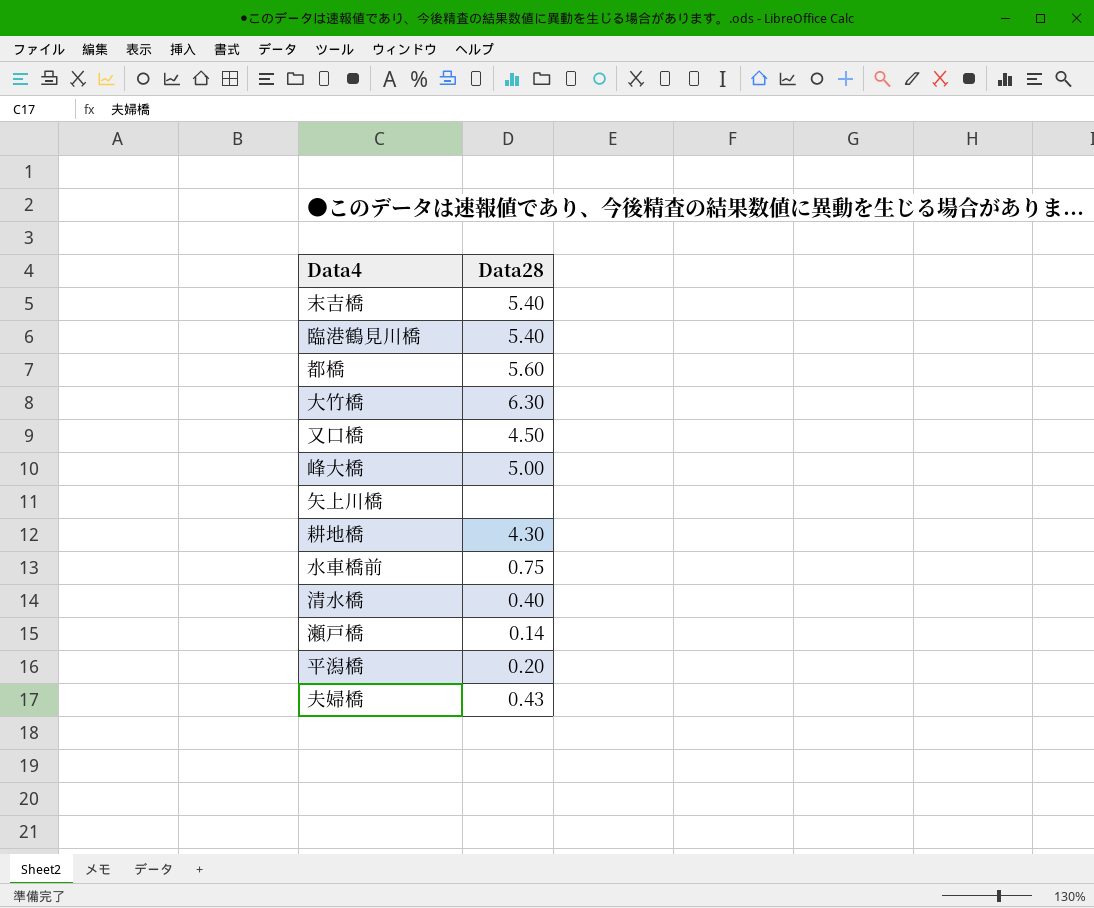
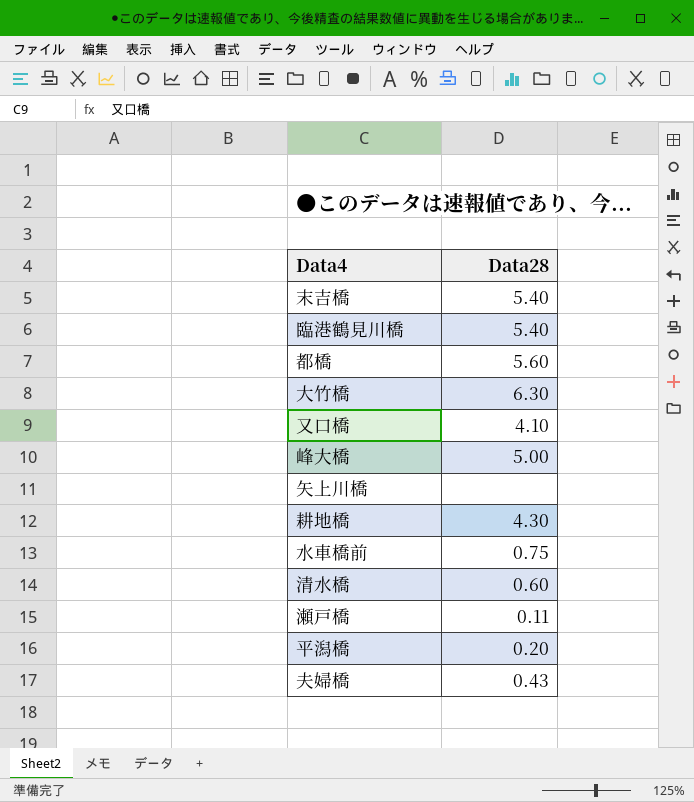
又口橋 | Data28: 4.50 -> 4.10
清水橋 | Data28: 0.40 -> 0.60
瀬戸橋 | Data28: 0.14 -> 0.11

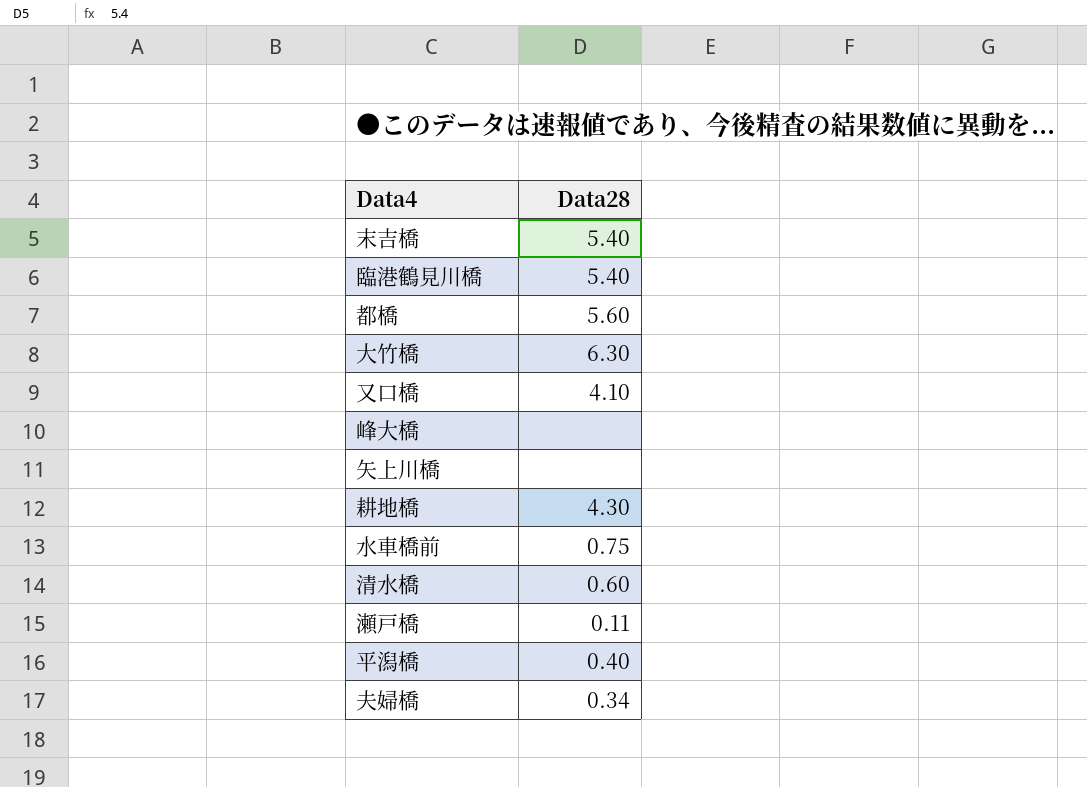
峰大橋 | Data28: 5.00 -> none
平潟橋 | Data28: 0.20 -> 0.40
夫婦橋 | Data28: 0.43 -> 0.34

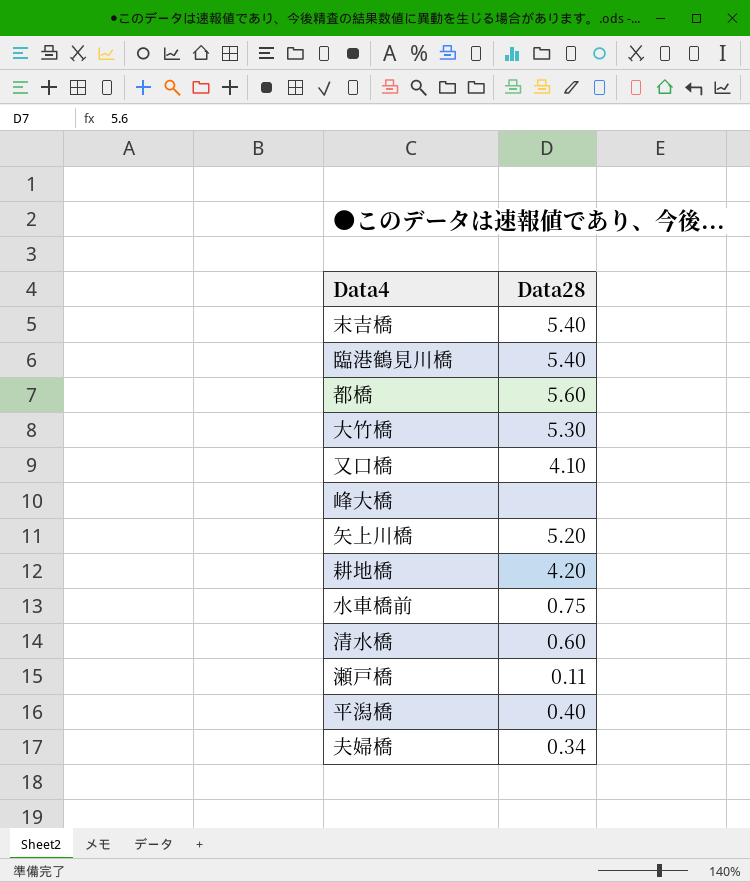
大竹橋 | Data28: 6.30 -> 5.30
矢上川橋 | Data28: none -> 5.20
耕地橋 | Data28: 4.30 -> 4.20

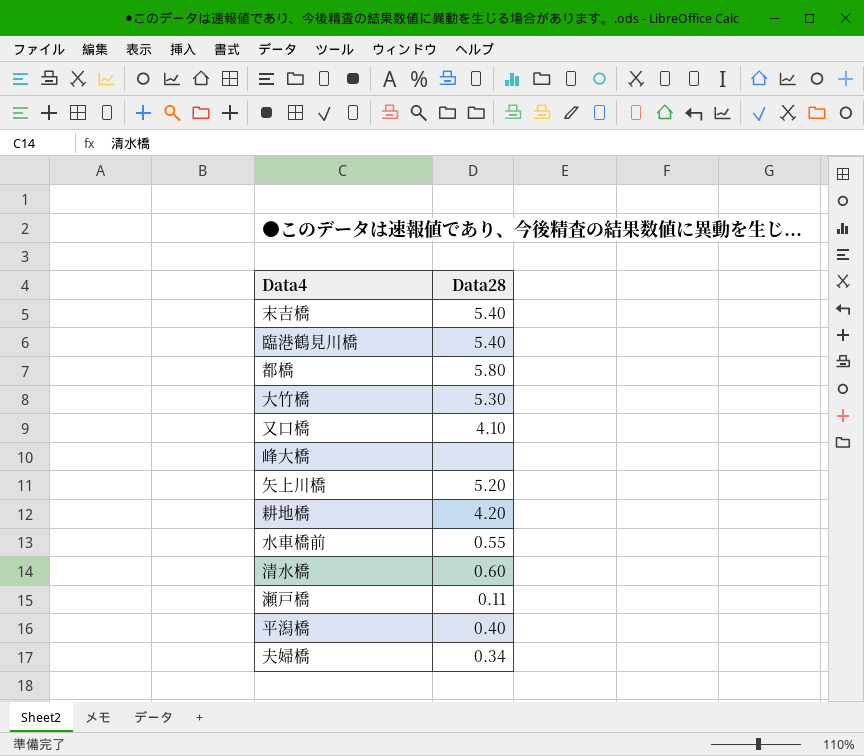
都橋 | Data28: 5.60 -> 5.80
水車橋前 | Data28: 0.75 -> 0.55

